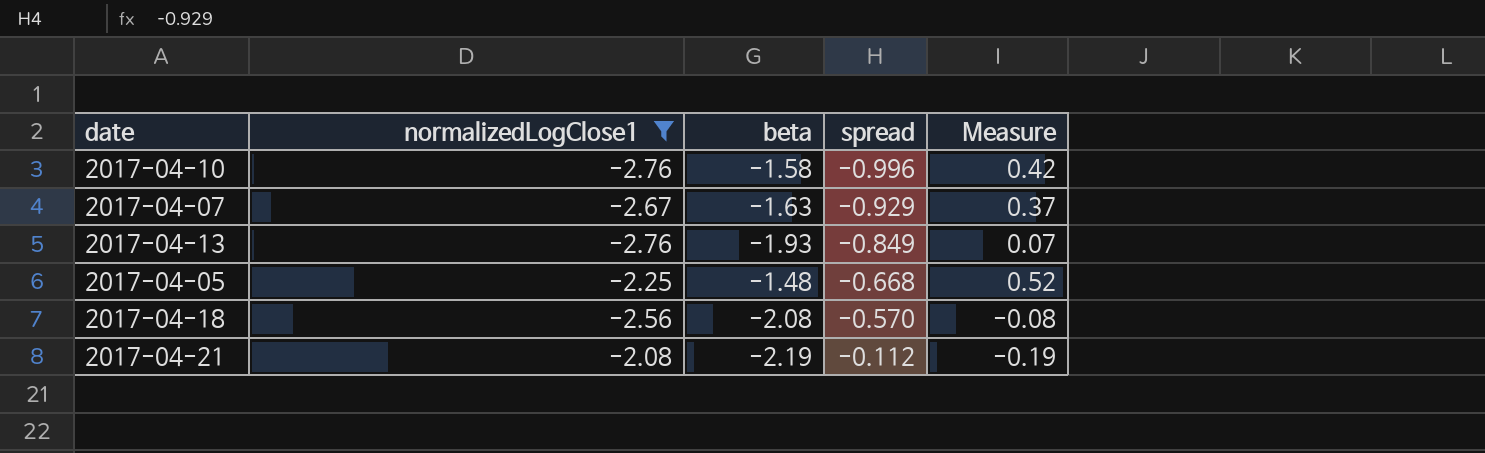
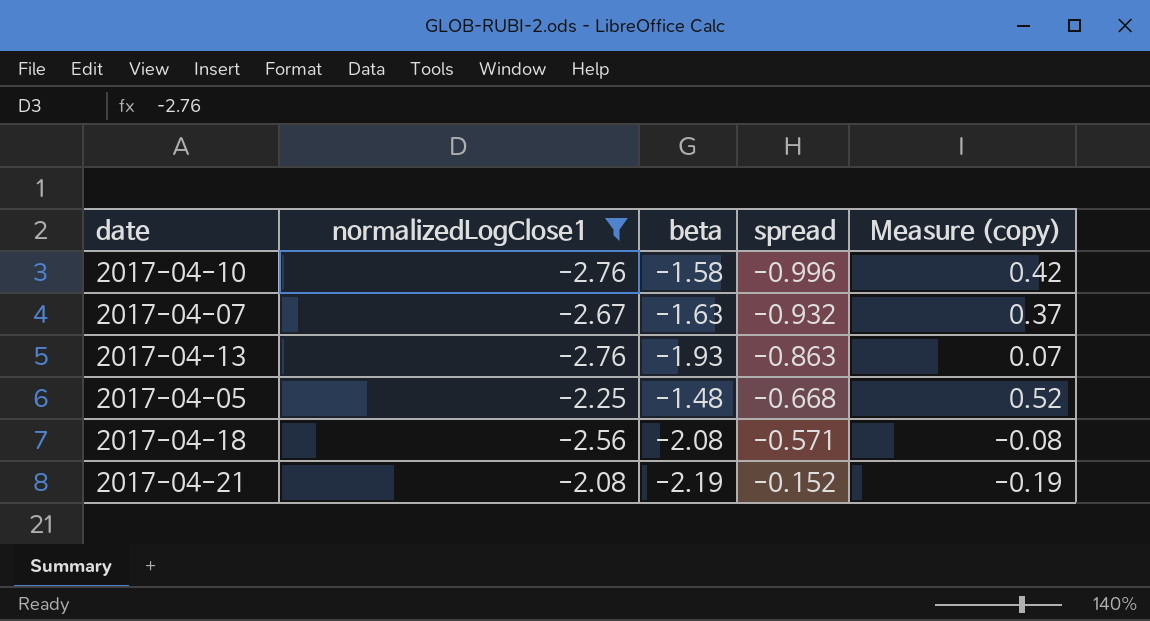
column name: Measure -> Measure (copy)
2017-04-07 | spread: -0.929 -> -0.932
2017-04-13 | spread: -0.849 -> -0.863
2017-04-18 | spread: -0.570 -> -0.571
2017-04-21 | spread: -0.112 -> -0.152

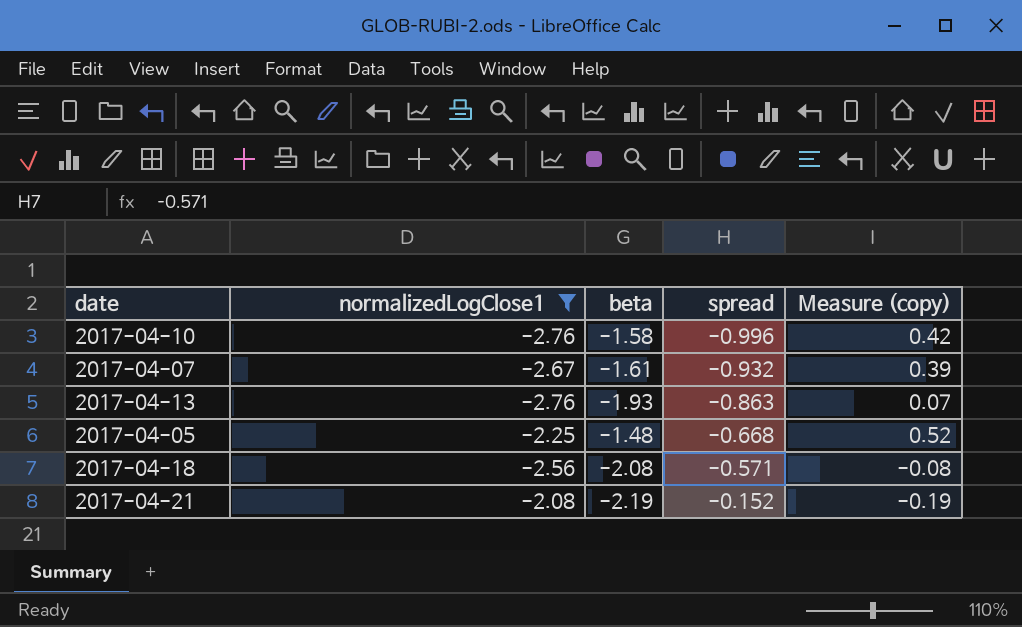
2017-04-07 | beta: -1.63 -> -1.61
2017-04-07 | Measure (copy): 0.37 -> 0.39

